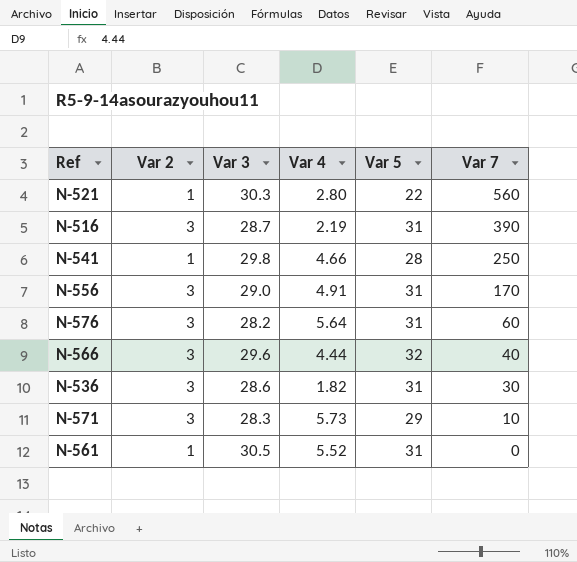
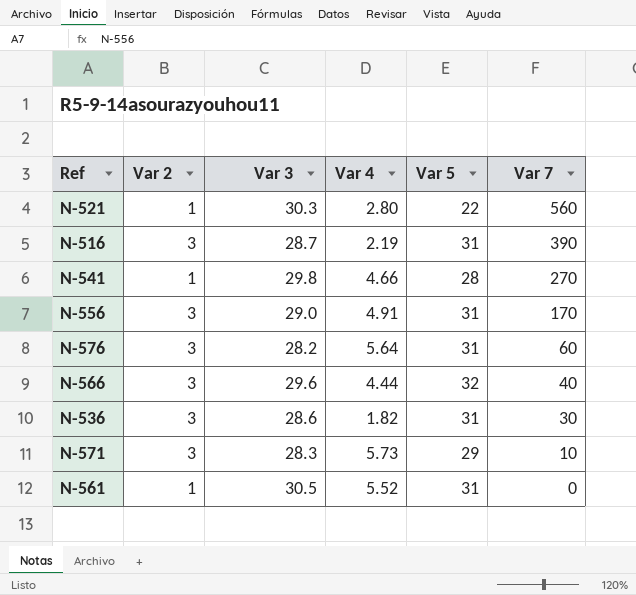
N-541 | Var 7: 250 -> 270

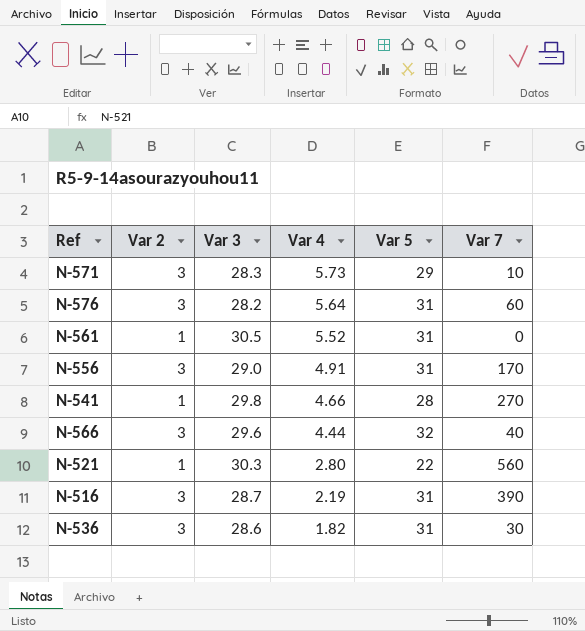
row order: Var 7 descending -> Var 4 descending

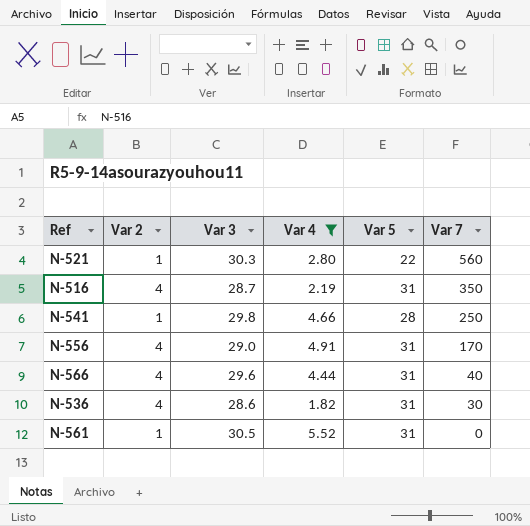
filter: none -> Var 4 <= 5.52
row order: Var 4 descending -> Var 7 descending
N-516 | Var 2: 3 -> 4
N-516 | Var 7: 390 -> 350
N-541 | Var 7: 270 -> 250
N-556 | Var 2: 3 -> 4
N-566 | Var 2: 3 -> 4
N-566 | Var 5: 32 -> 31
N-536 | Var 2: 3 -> 4

